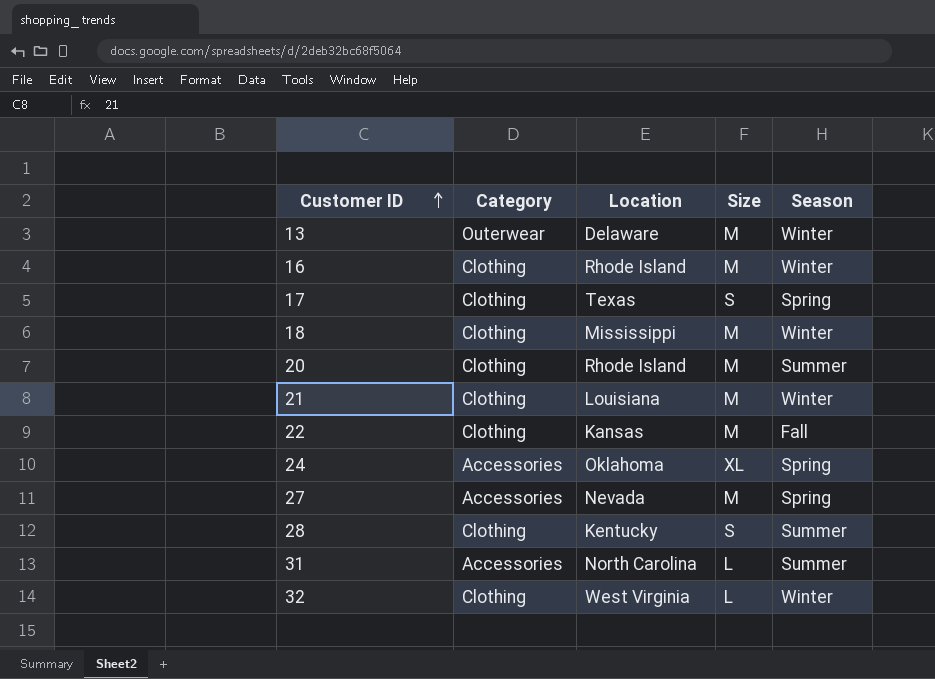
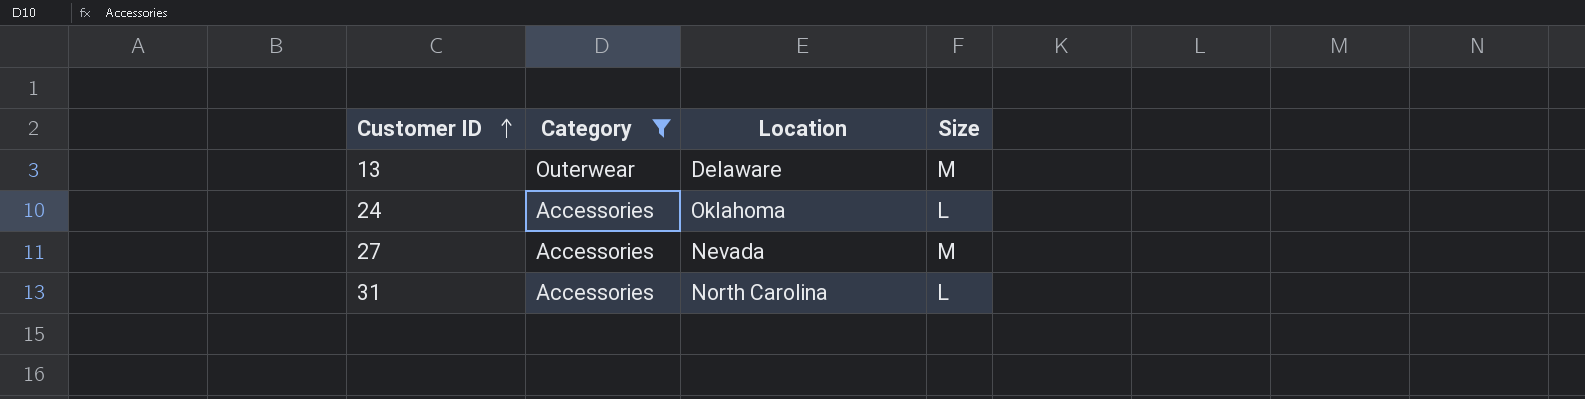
filter: none -> Category != Clothing
column Season | position: 5 -> none
24 | Size: XL -> L

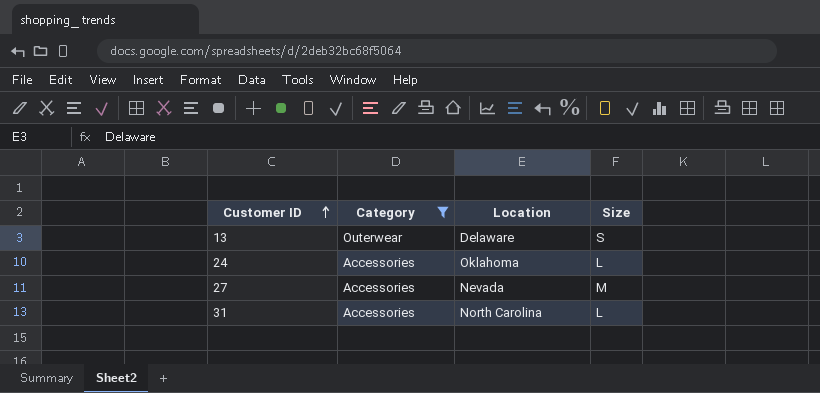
13 | Size: M -> S

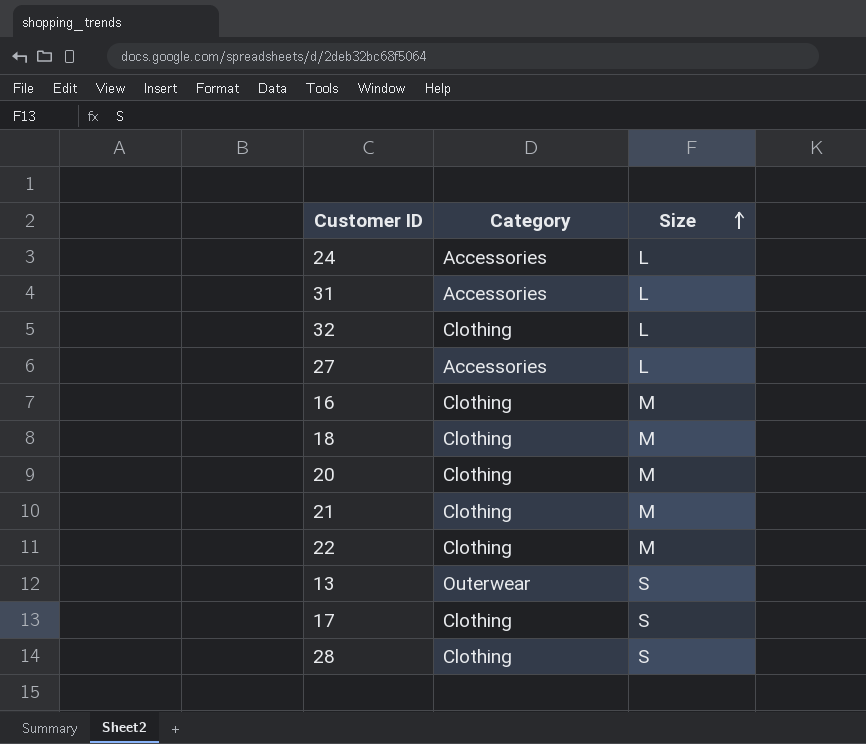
filter: Category != Clothing -> none
row order: Customer ID ascending -> Size ascending
column Location | position: 3 -> none
27 | Size: M -> L

